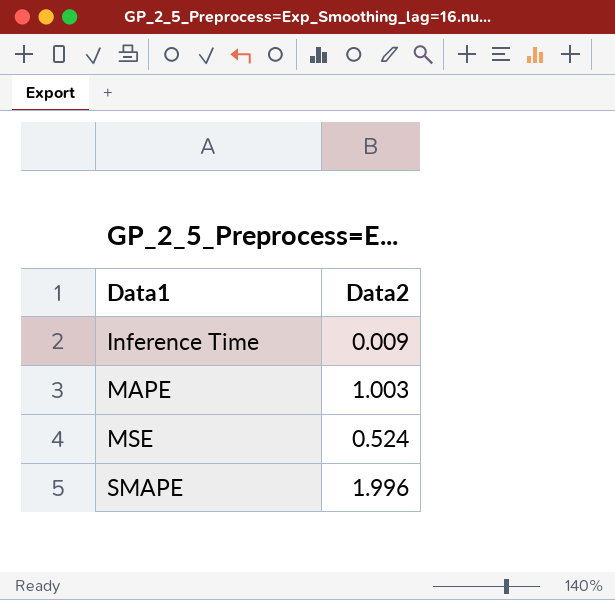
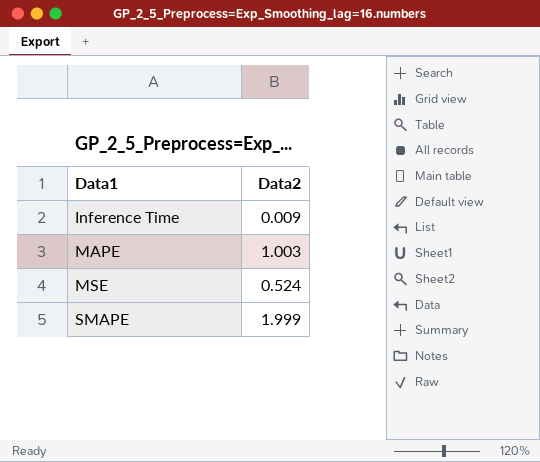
SMAPE | Data2: 1.996 -> 1.999

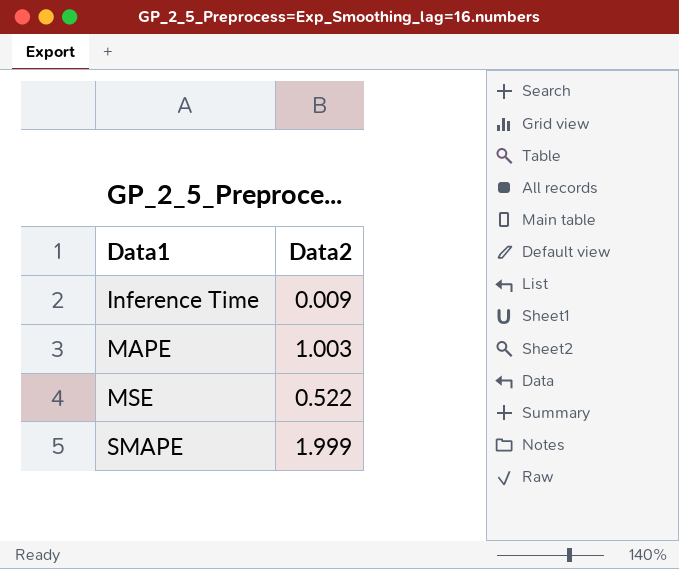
MSE | Data2: 0.524 -> 0.522

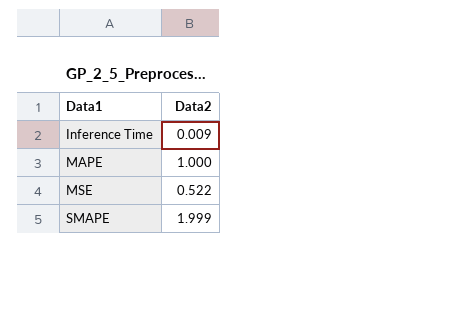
MAPE | Data2: 1.003 -> 1.000

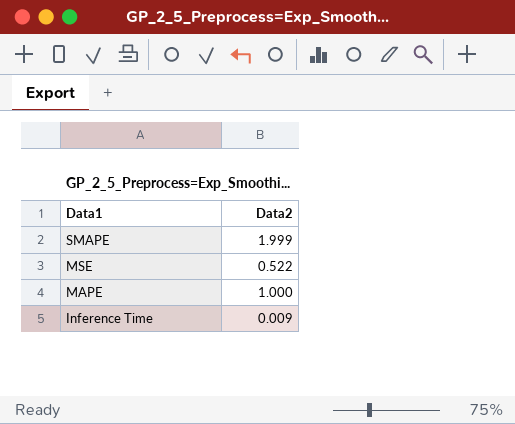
row order: Data1 ascending -> Data1 descending

